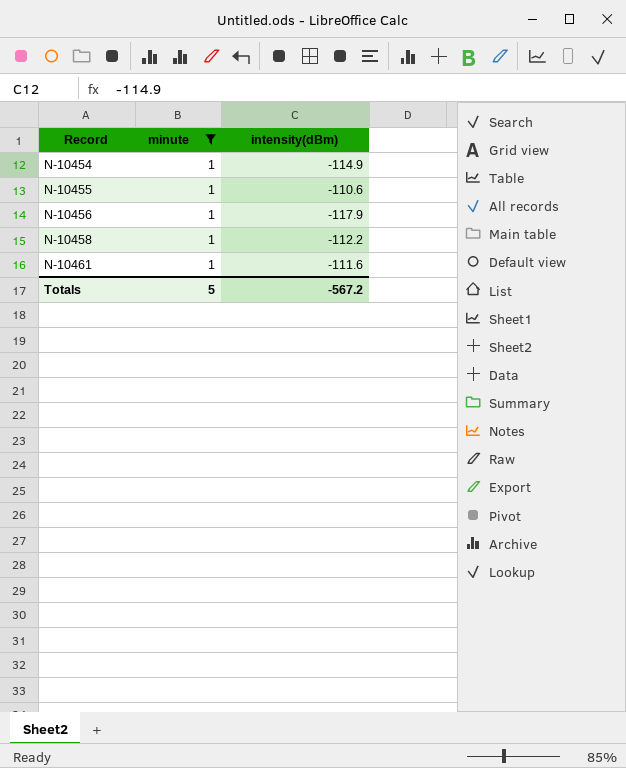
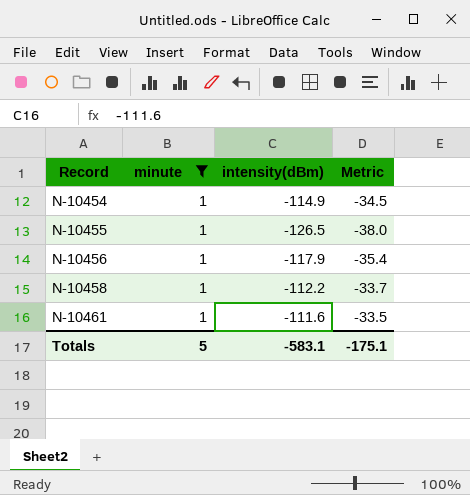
column Metric | formula: none -> [intensity(dBm)] * 0.3
N-10455 | intensity(dBm): -110.6 -> -126.5
Totals | intensity(dBm): -567.2 -> -583.1

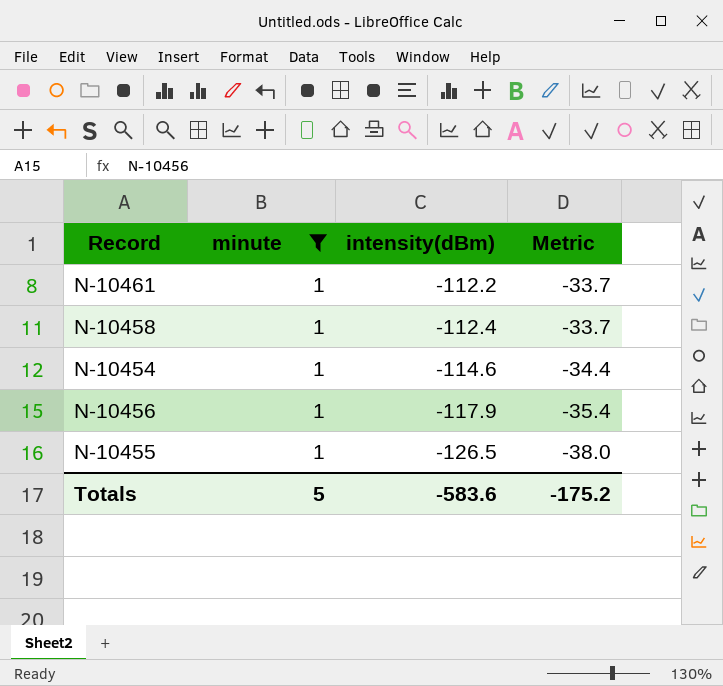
row order: Record ascending -> intensity(dBm) descending
N-10461 | intensity(dBm): -111.6 -> -112.2
N-10461 | Metric: -33.5 -> -33.7
N-10458 | intensity(dBm): -112.2 -> -112.4
N-10454 | intensity(dBm): -114.9 -> -114.6
N-10454 | Metric: -34.5 -> -34.4
Totals | intensity(dBm): -583.1 -> -583.6
Totals | Metric: -175.1 -> -175.2

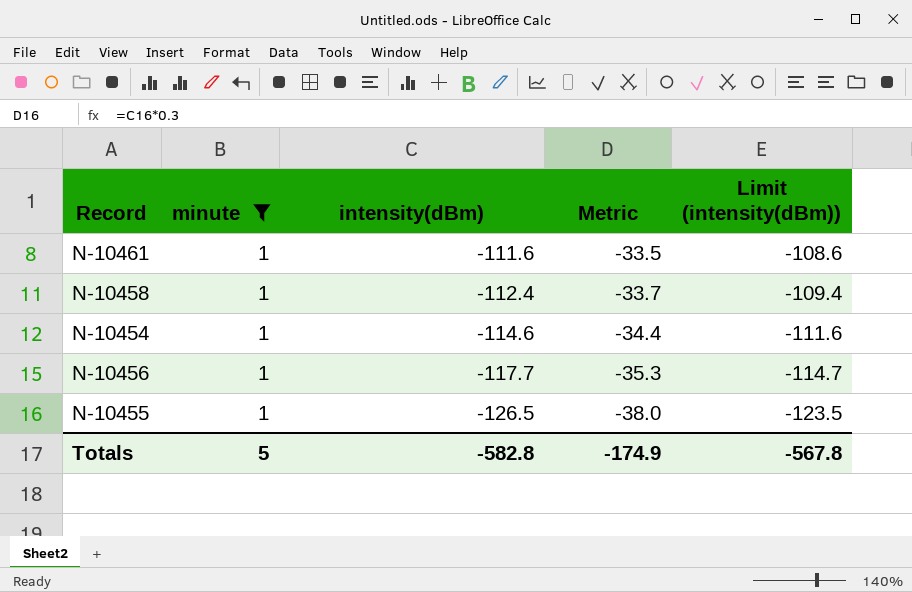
column Limit (intensity(dBm)) | formula: none -> [intensity(dBm)] + 3
N-10461 | intensity(dBm): -112.2 -> -111.6
N-10461 | Metric: -33.7 -> -33.5
N-10456 | intensity(dBm): -117.9 -> -117.7
N-10456 | Metric: -35.4 -> -35.3
Totals | intensity(dBm): -583.6 -> -582.8
Totals | Metric: -175.2 -> -174.9

